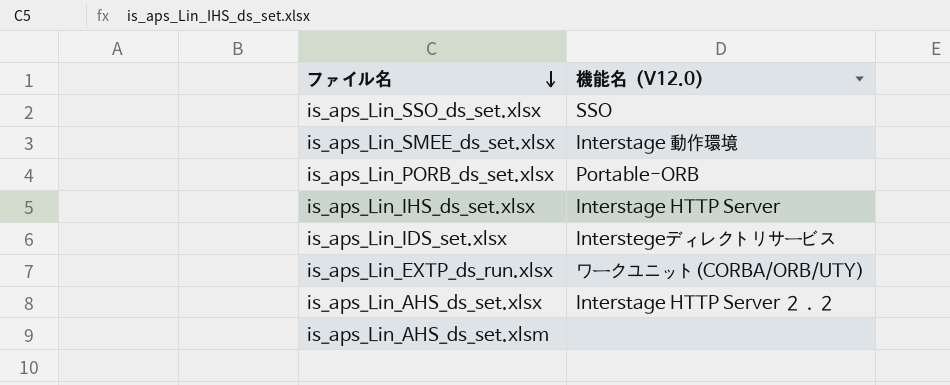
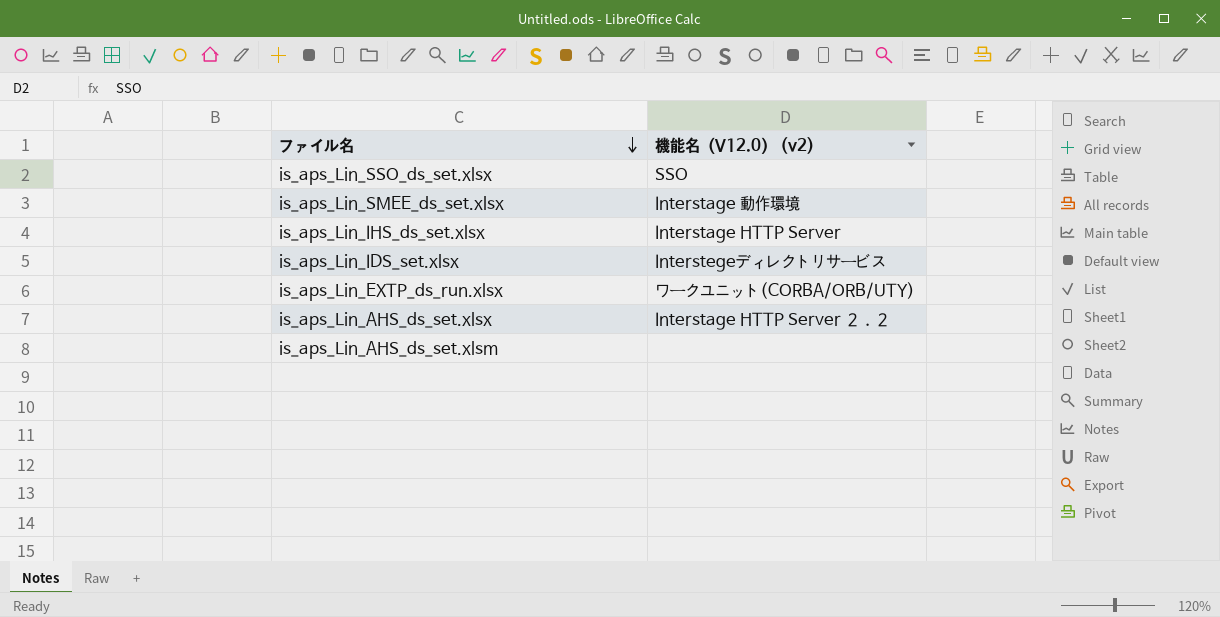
column name: 機能名（V12.0） -> 機能名（V12.0） (v2)
row is_aps_Lin_PORB_ds_set.xlsx: Portable-ORB -> none

